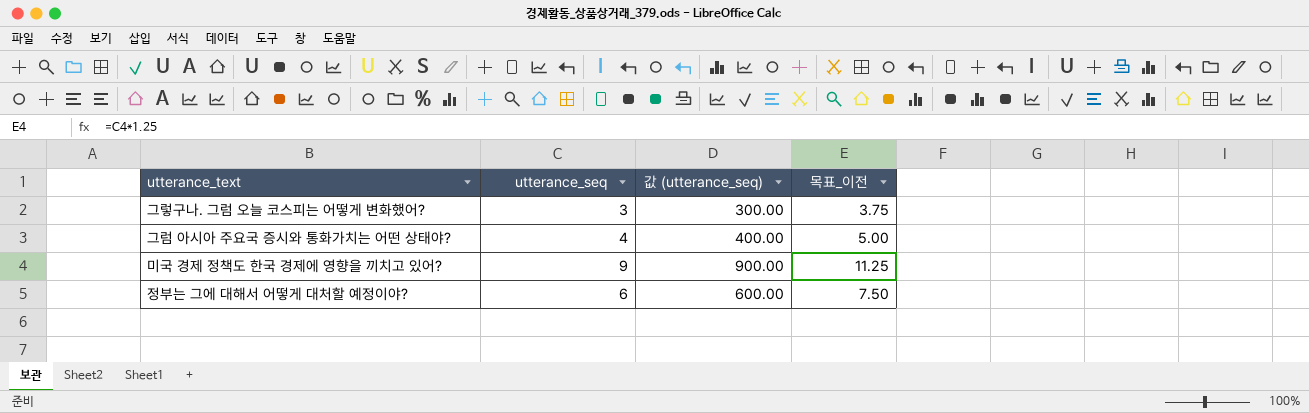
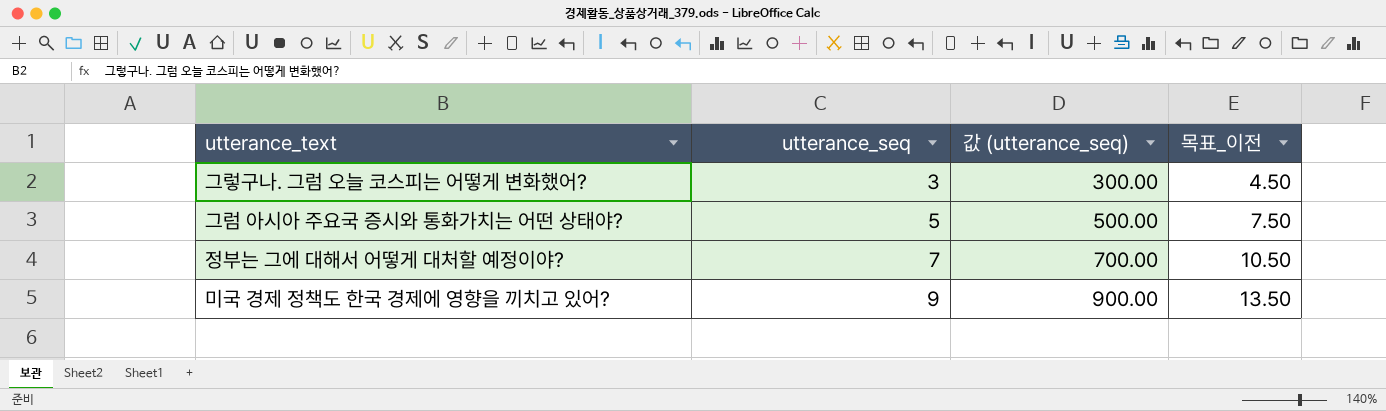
row order: none -> utterance_seq ascending
column 목표_이전 | formula: [utterance_seq] * 1.25 -> [utterance_seq] * 1.5
그럼 아시아 주요국 증시와 통화가치는 어떤 상태야? | utterance_seq: 4 -> 5
그럼 아시아 주요국 증시와 통화가치는 어떤 상태야? | 값 (utterance_seq): 400.00 -> 500.00
정부는 그에 대해서 어떻게 대처할 예정이야? | utterance_seq: 6 -> 7
정부는 그에 대해서 어떻게 대처할 예정이야? | 값 (utterance_seq): 600.00 -> 700.00

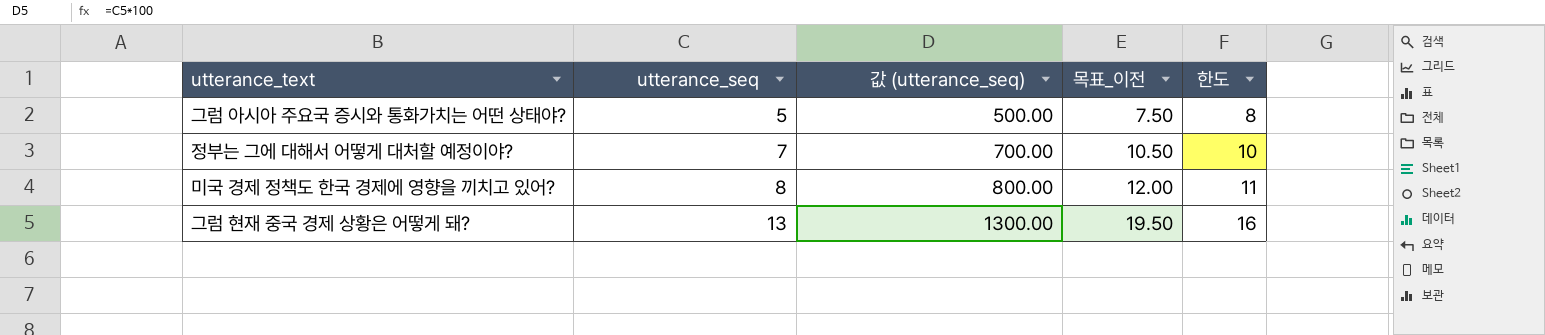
column 한도 | formula: none -> [utterance_seq] + 3
row 그렇구나. 그럼 오늘 코스피는 어떻게 변화했어?: 3 | 300.00 | 4.50 -> none
미국 경제 정책도 한국 경제에 영향을 끼치고 있어? | utterance_seq: 9 -> 8
미국 경제 정책도 한국 경제에 영향을 끼치고 있어? | 값 (utterance_seq): 900.00 -> 800.00
미국 경제 정책도 한국 경제에 영향을 끼치고 있어? | 목표_이전: 13.50 -> 12.00
row 그럼 현재 중국 경제 상황은 어떻게 돼?: none -> 13 | 1300.00 | 19.50 | 16

